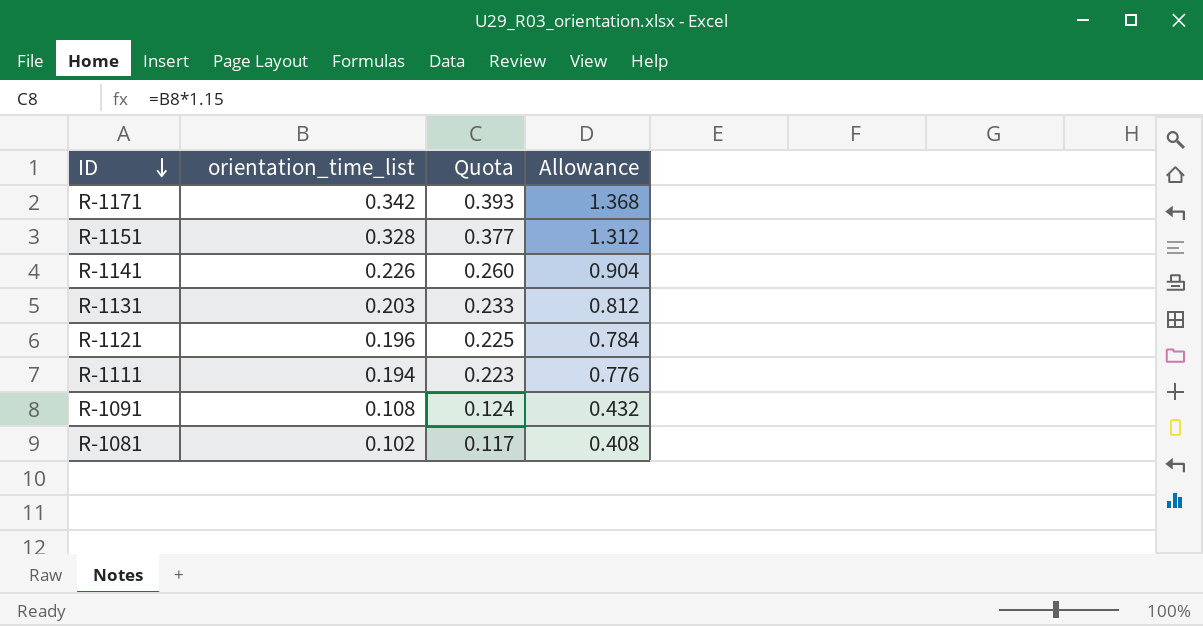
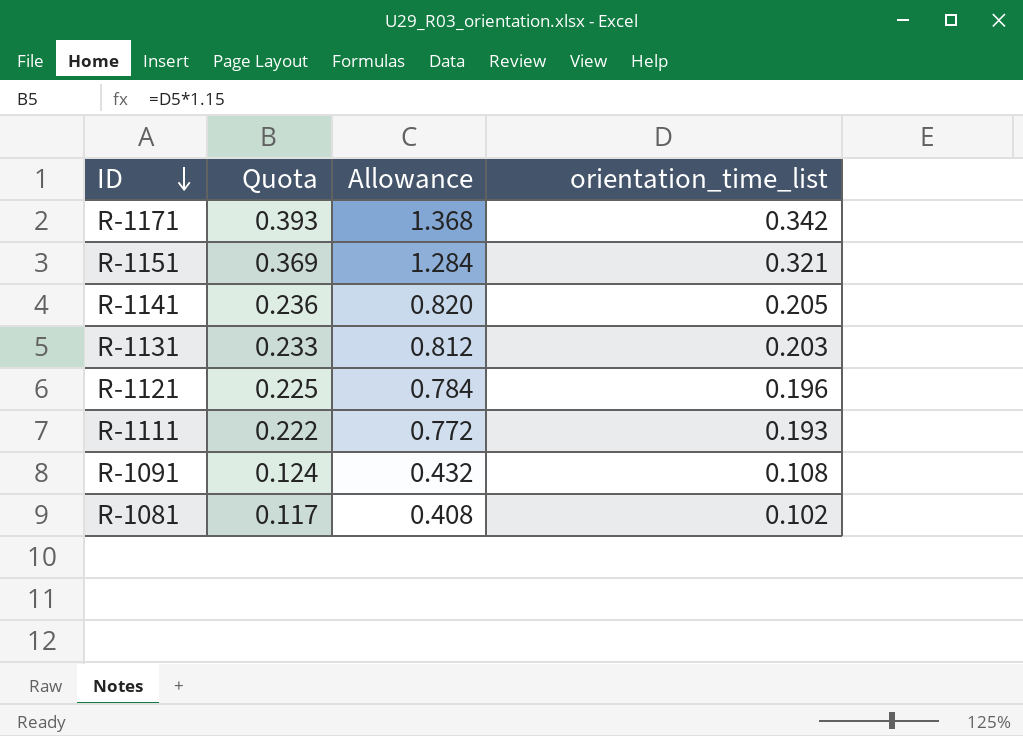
column orientation_time_list | position: 2 -> 4
R-1151 | Quota: 0.377 -> 0.369
R-1151 | Allowance: 1.312 -> 1.284
R-1151 | orientation_time_list: 0.328 -> 0.321
R-1141 | Quota: 0.260 -> 0.236
R-1141 | Allowance: 0.904 -> 0.820
R-1141 | orientation_time_list: 0.226 -> 0.205
R-1111 | Quota: 0.223 -> 0.222
R-1111 | Allowance: 0.776 -> 0.772
R-1111 | orientation_time_list: 0.194 -> 0.193

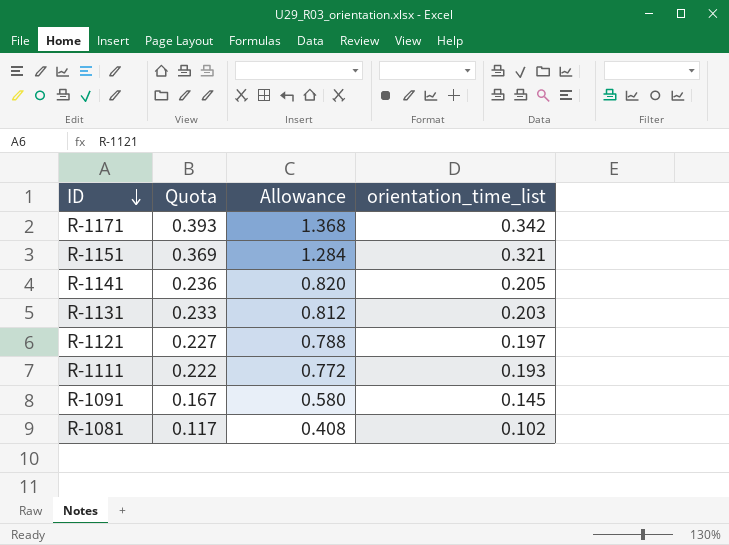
R-1121 | Quota: 0.225 -> 0.227
R-1121 | Allowance: 0.784 -> 0.788
R-1121 | orientation_time_list: 0.196 -> 0.197
R-1091 | Quota: 0.124 -> 0.167
R-1091 | Allowance: 0.432 -> 0.580
R-1091 | orientation_time_list: 0.108 -> 0.145

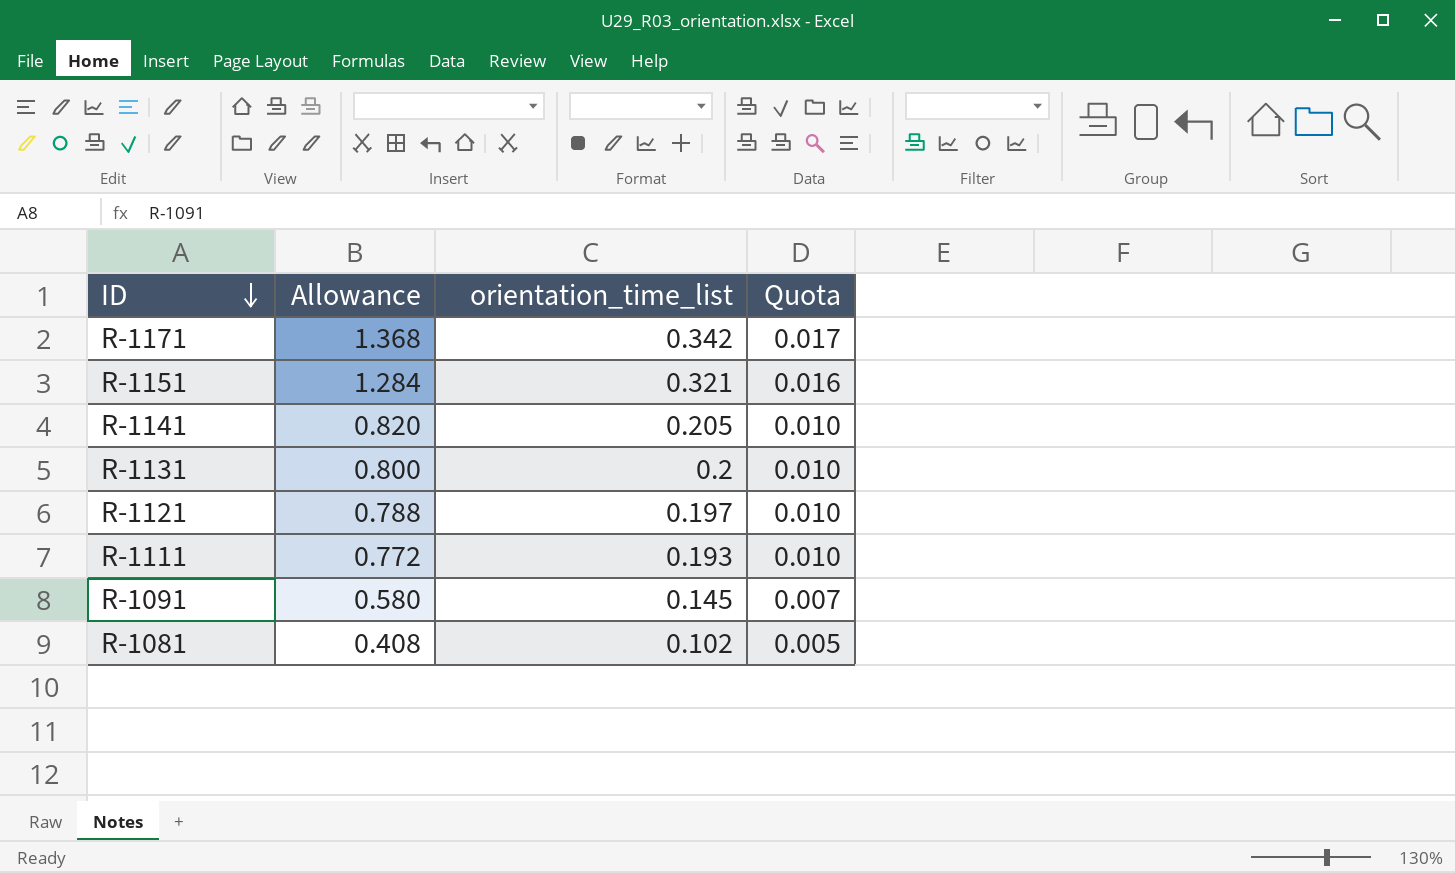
column Quota | formula: [orientation_time_list] * 1.15 -> [orientation_time_list] * 0.05
column Quota | position: 2 -> 4
R-1131 | Allowance: 0.812 -> 0.800
R-1131 | orientation_time_list: 0.203 -> 0.2

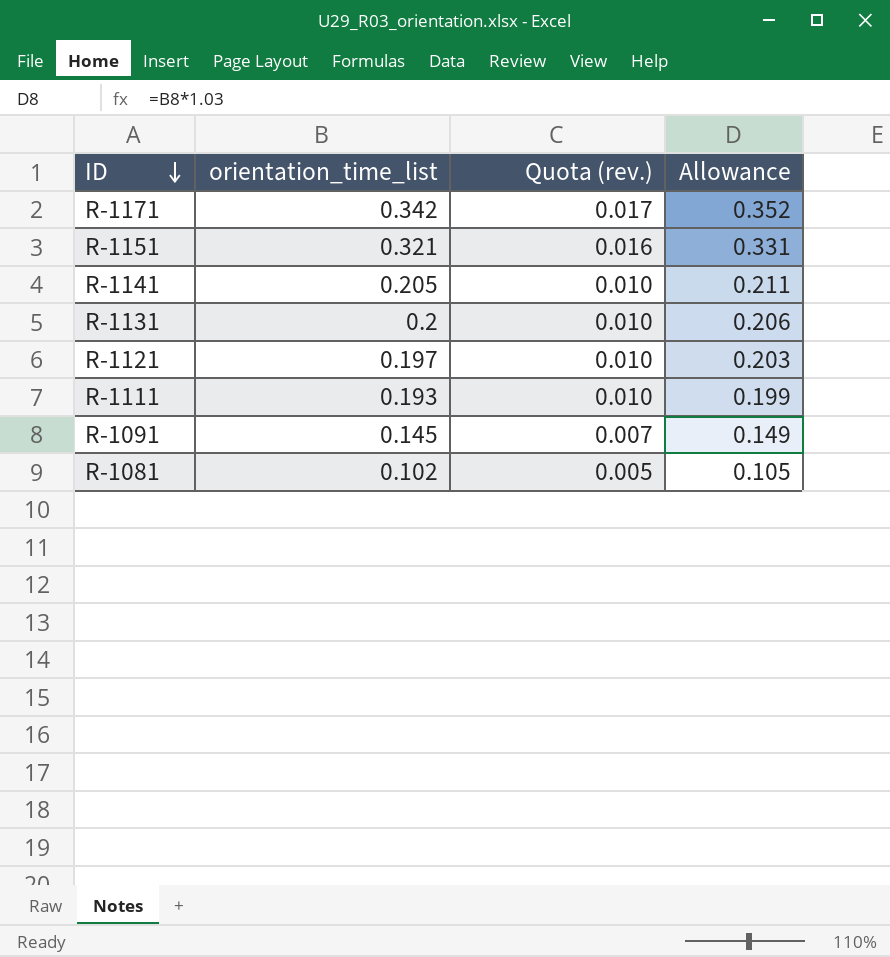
column name: Quota -> Quota (rev.)
column Allowance | formula: [orientation_time_list] * 4 -> [orientation_time_list] * 1.03
column Allowance | position: 2 -> 4

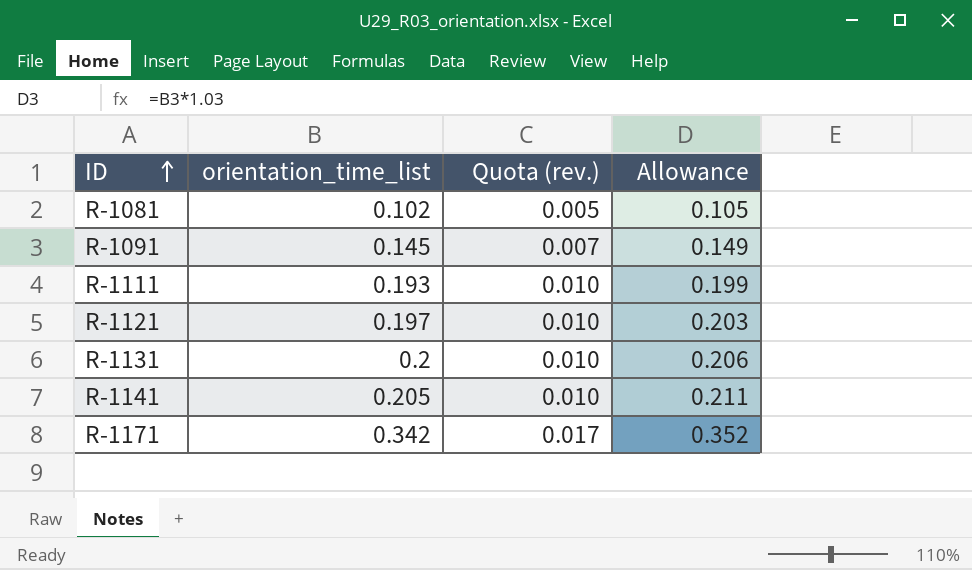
row order: ID descending -> ID ascending
row R-1151: 0.321 | 0.016 | 0.331 -> none

